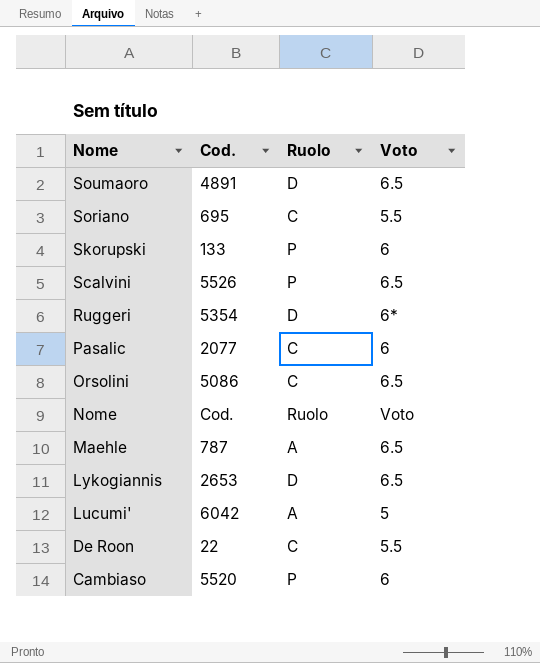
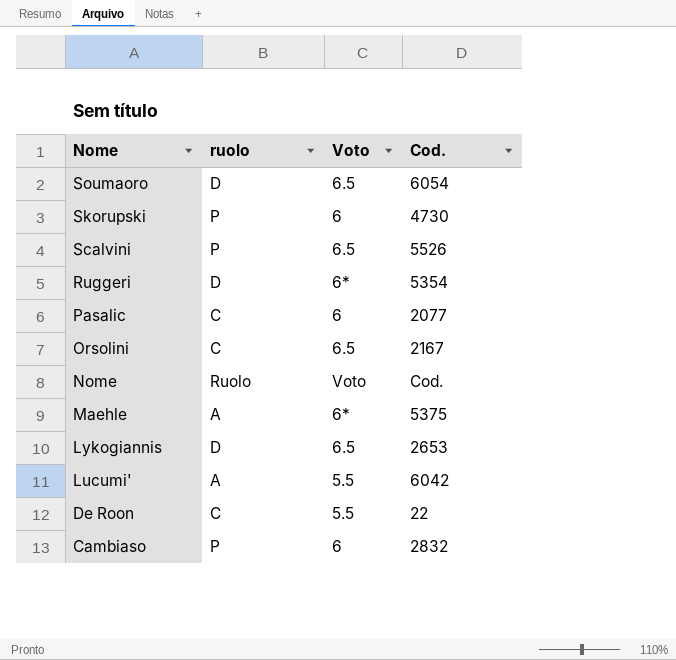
column name: Ruolo -> ruolo
column Cod. | position: 2 -> 4
row Soriano: 695 | C | 5.5 -> none
Soumaoro | Cod.: 4891 -> 6054
Skorupski | Cod.: 133 -> 4730
Orsolini | Cod.: 5086 -> 2167
Maehle | Voto: 6.5 -> 6*
Maehle | Cod.: 787 -> 5375
Lucumi' | Voto: 5 -> 5.5
Cambiaso | Cod.: 5520 -> 2832

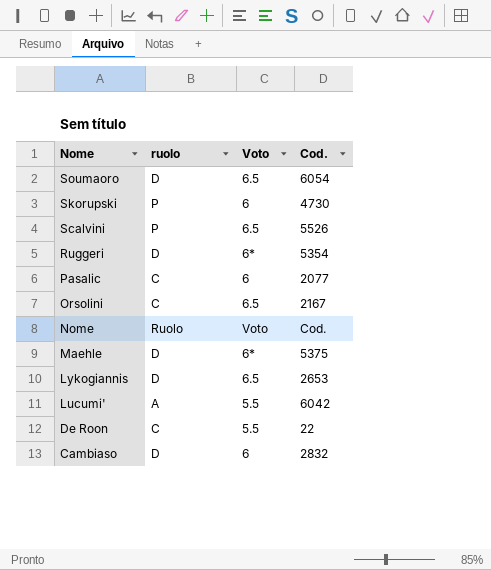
Maehle | ruolo: A -> D
Cambiaso | ruolo: P -> D

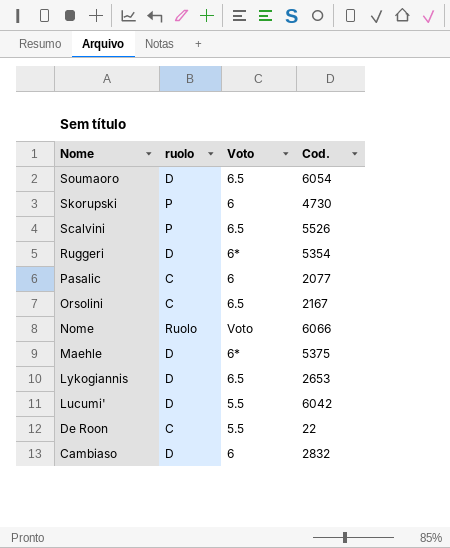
Nome | Cod.: Cod. -> 6066
Lucumi' | ruolo: A -> D

